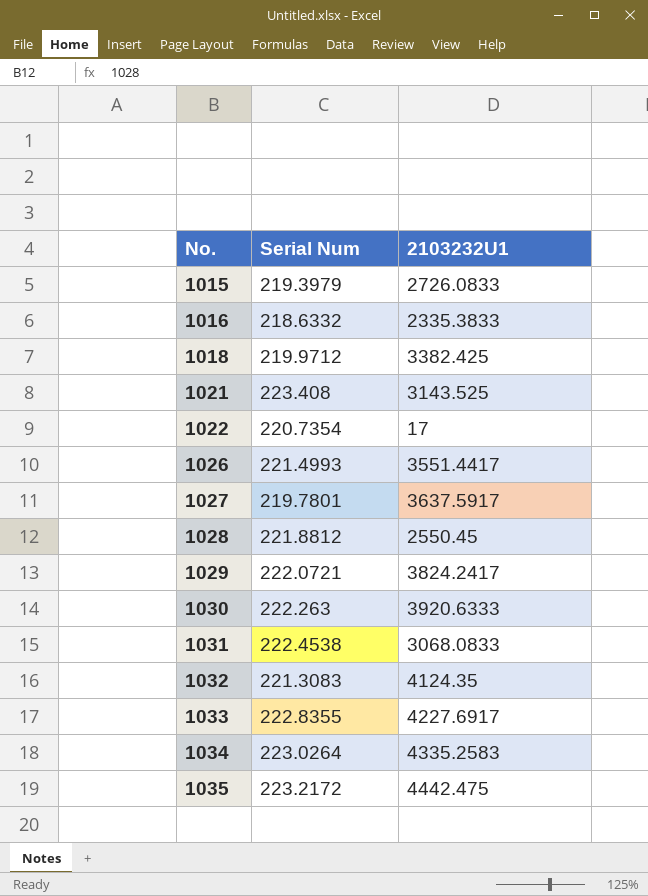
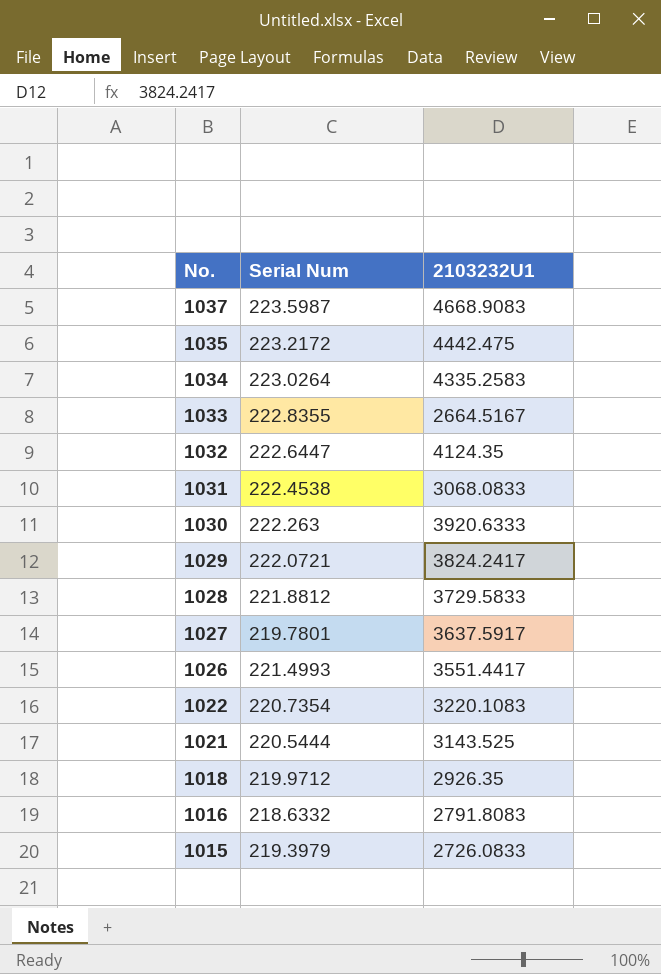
row order: No. ascending -> No. descending
row 1037: none -> 223.5987 | 4668.9083
1033 | 2103232U1: 4227.6917 -> 2664.5167
1032 | Serial Num: 221.3083 -> 222.6447
1028 | 2103232U1: 2550.45 -> 3729.5833
1022 | 2103232U1: 17 -> 3220.1083
1021 | Serial Num: 223.408 -> 220.5444
1018 | 2103232U1: 3382.425 -> 2926.35
1016 | 2103232U1: 2335.3833 -> 2791.8083

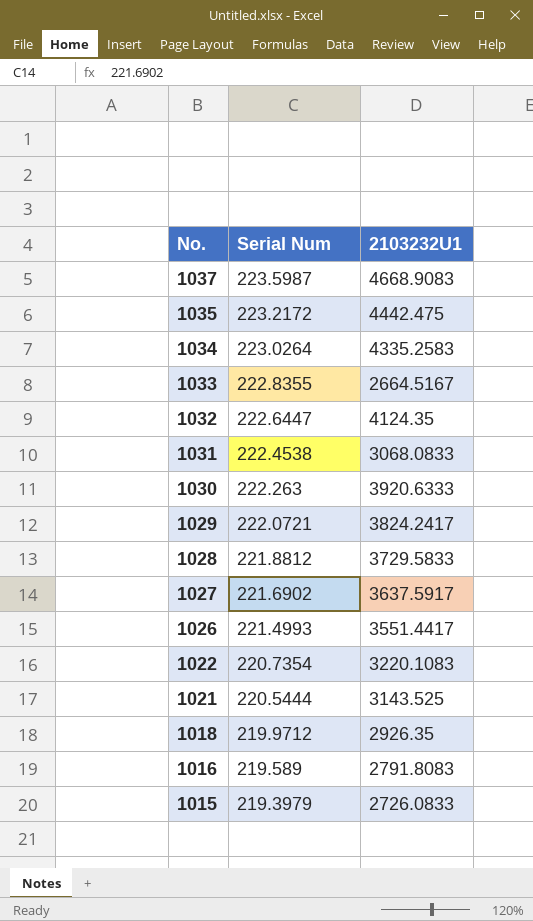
1027 | Serial Num: 219.7801 -> 221.6902
1016 | Serial Num: 218.6332 -> 219.589

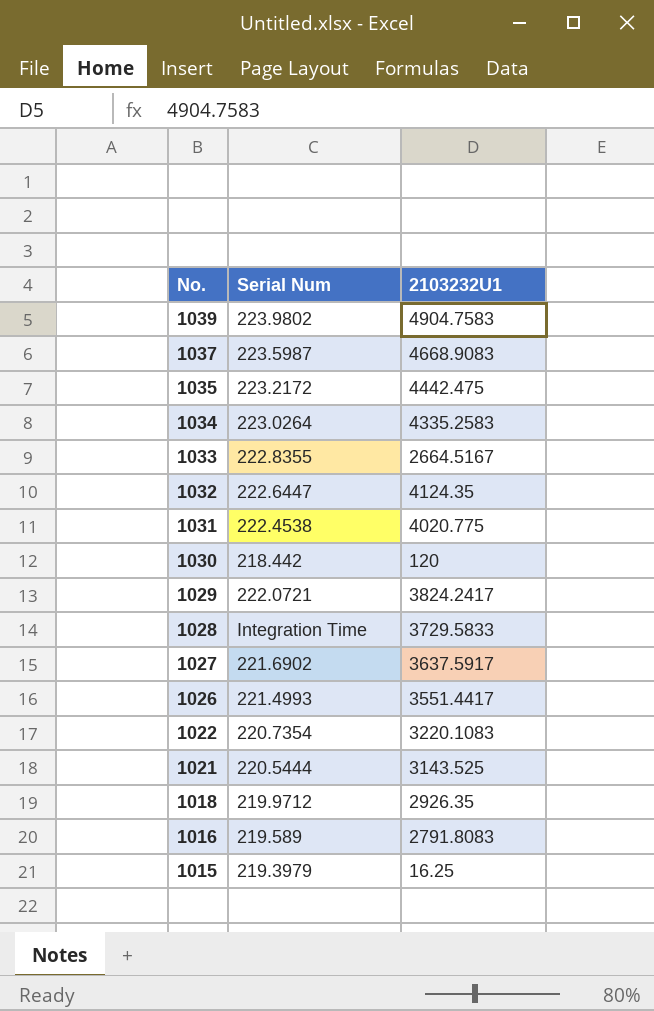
row 1039: none -> 223.9802 | 4904.7583
1031 | 2103232U1: 3068.0833 -> 4020.775
1030 | Serial Num: 222.263 -> 218.442
1030 | 2103232U1: 3920.6333 -> 120
1028 | Serial Num: 221.8812 -> Integration Time
1015 | 2103232U1: 2726.0833 -> 16.25

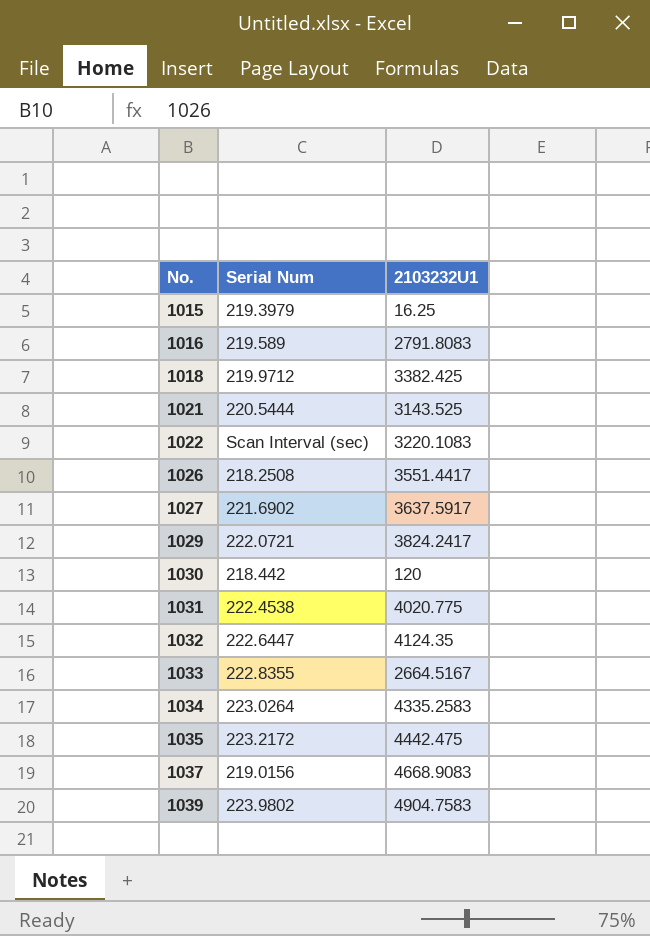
row order: No. descending -> No. ascending
row 1028: Integration Time | 3729.5833 -> none
1018 | 2103232U1: 2926.35 -> 3382.425
1022 | Serial Num: 220.7354 -> Scan Interval (sec)
1026 | Serial Num: 221.4993 -> 218.2508
1037 | Serial Num: 223.5987 -> 219.0156

